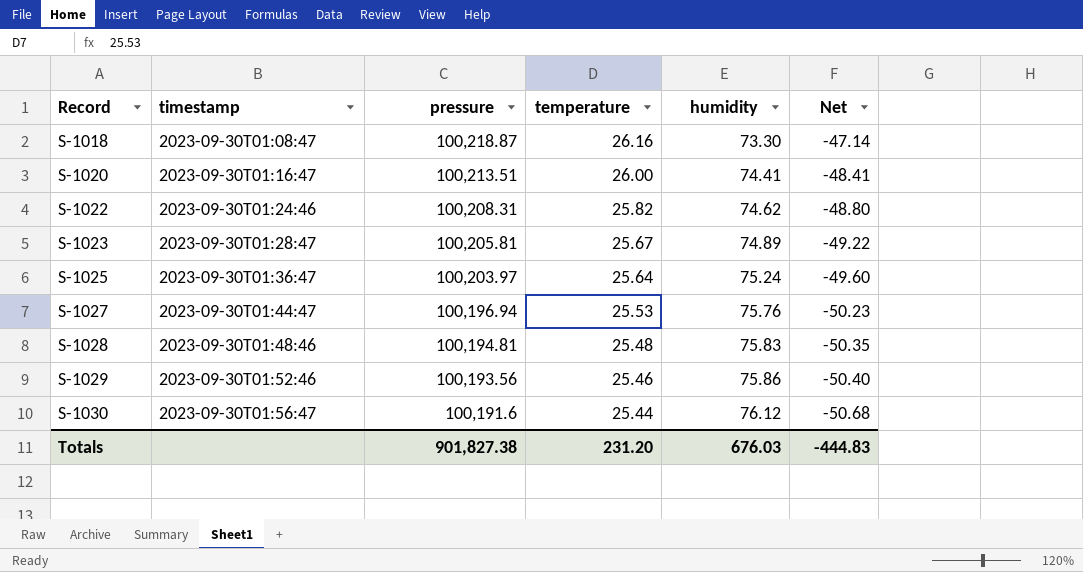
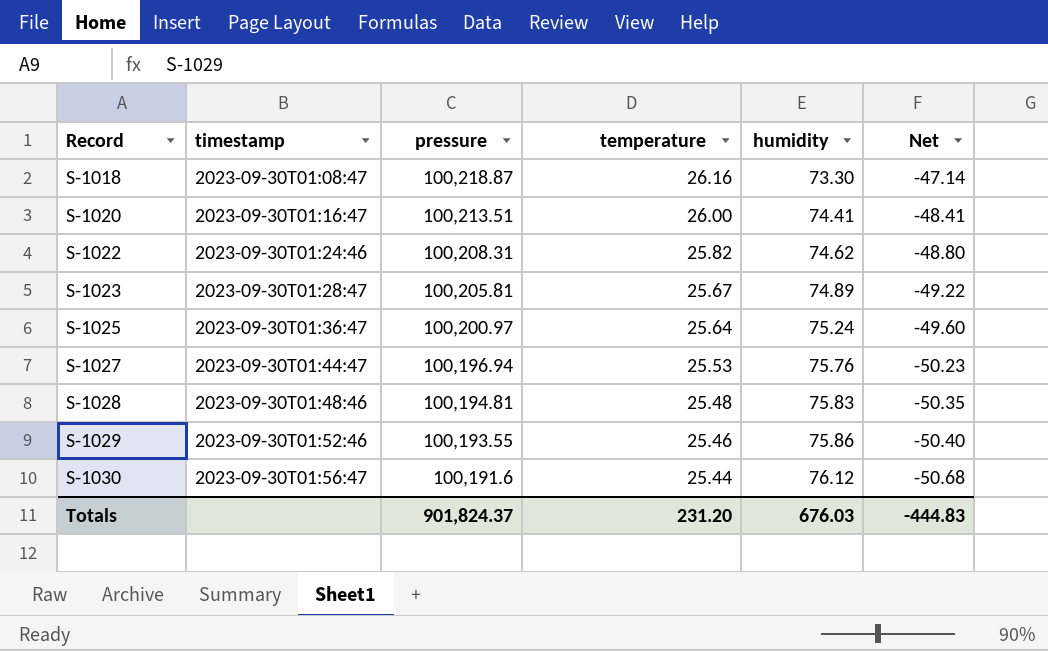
S-1025 | pressure: 100,203.97 -> 100,200.97
S-1029 | pressure: 100,193.56 -> 100,193.55
Totals | pressure: 901,827.38 -> 901,824.37

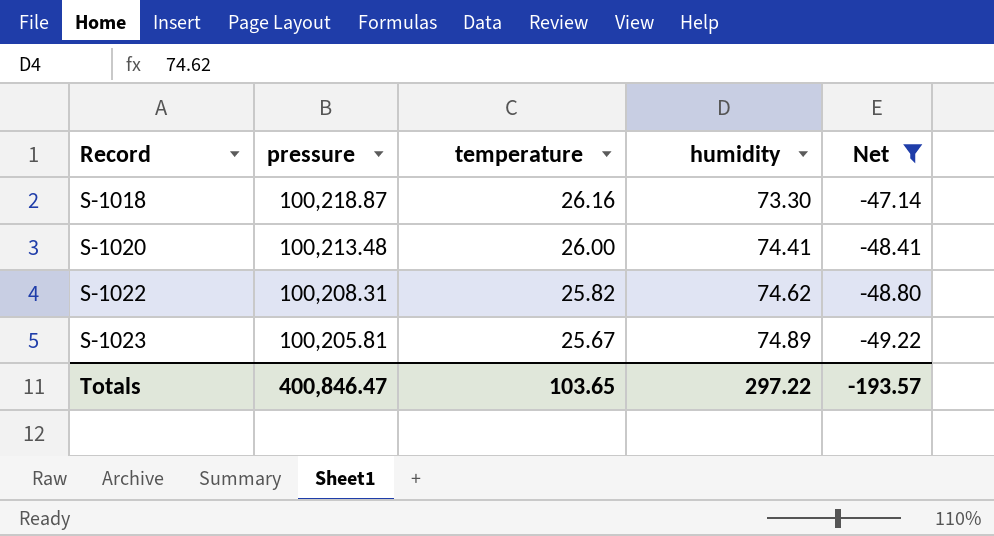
filter: none -> Net >= -49.22
column timestamp | position: 2 -> none
S-1020 | pressure: 100,213.51 -> 100,213.48
Totals | pressure: 901,824.37 -> 400,846.47
Totals | temperature: 231.20 -> 103.65
Totals | humidity: 676.03 -> 297.22
Totals | Net: -444.83 -> -193.57

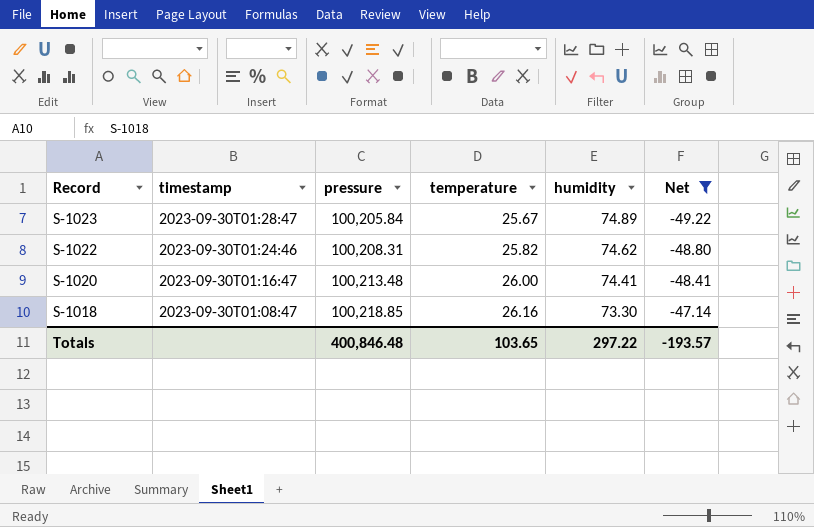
row order: Record ascending -> Record descending
column timestamp | position: none -> 2
S-1023 | pressure: 100,205.81 -> 100,205.84
S-1018 | pressure: 100,218.87 -> 100,218.85
Totals | pressure: 400,846.47 -> 400,846.48

